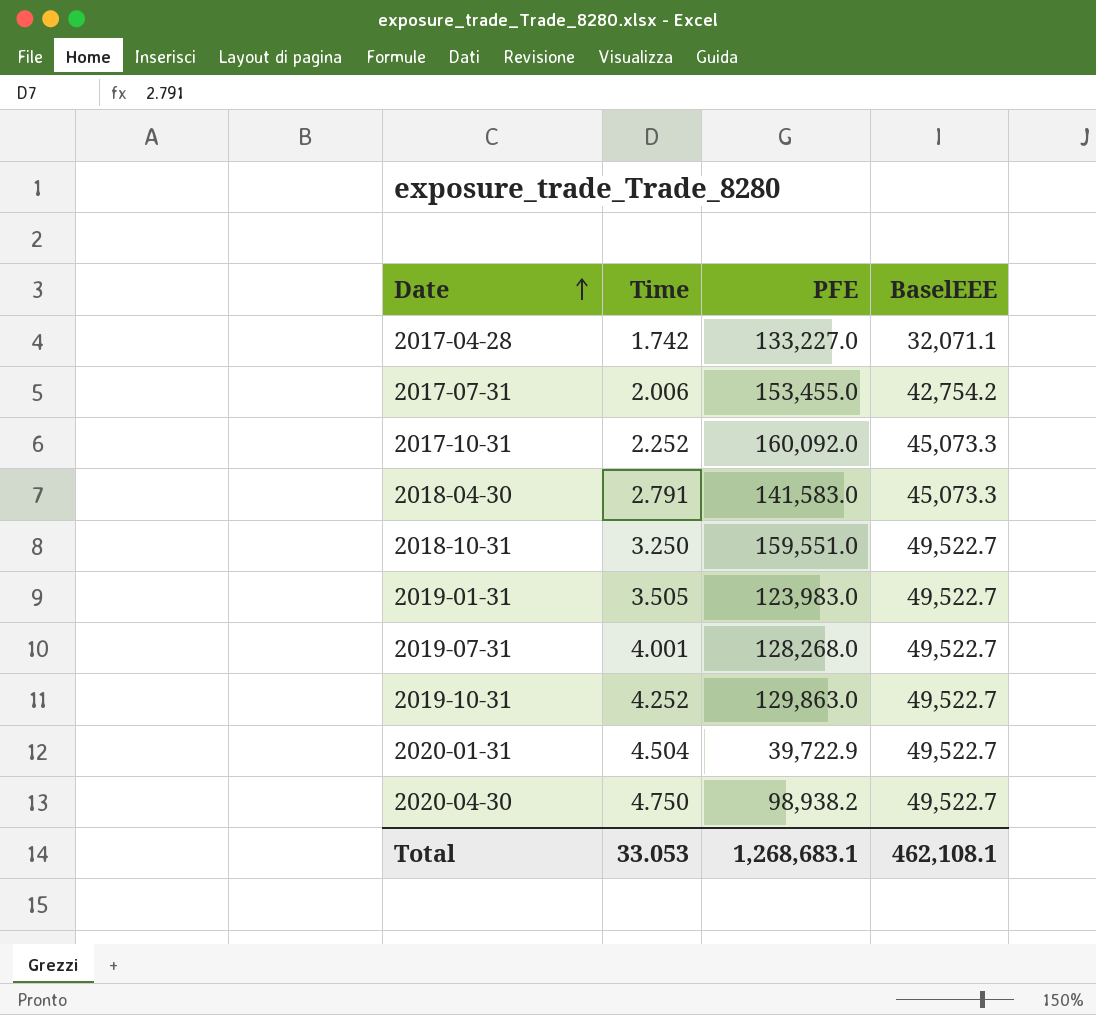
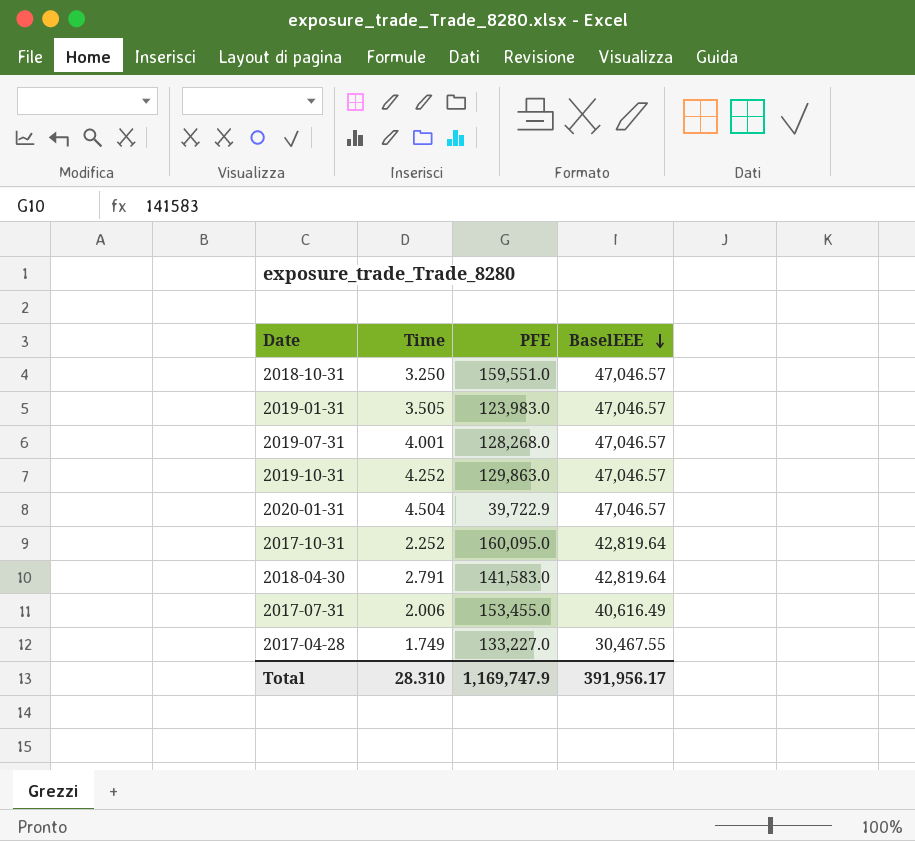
row order: Date ascending -> BaselEEE descending
row 2020-04-30: 4.750 | 98,938.2 | 49,522.7 -> none
2018-10-31 | BaselEEE: 49,522.7 -> 47,046.57
2019-01-31 | BaselEEE: 49,522.7 -> 47,046.57
2019-07-31 | BaselEEE: 49,522.7 -> 47,046.57
2019-10-31 | BaselEEE: 49,522.7 -> 47,046.57
2020-01-31 | BaselEEE: 49,522.7 -> 47,046.57
2017-10-31 | PFE: 160,092.0 -> 160,095.0
2017-10-31 | BaselEEE: 45,073.3 -> 42,819.64
2018-04-30 | BaselEEE: 45,073.3 -> 42,819.64
2017-07-31 | BaselEEE: 42,754.2 -> 40,616.49
2017-04-28 | Time: 1.742 -> 1.749
2017-04-28 | BaselEEE: 32,071.1 -> 30,467.55
Total | Time: 33.053 -> 28.310
Total | PFE: 1,268,683.1 -> 1,169,747.9
Total | BaselEEE: 462,108.1 -> 391,956.17

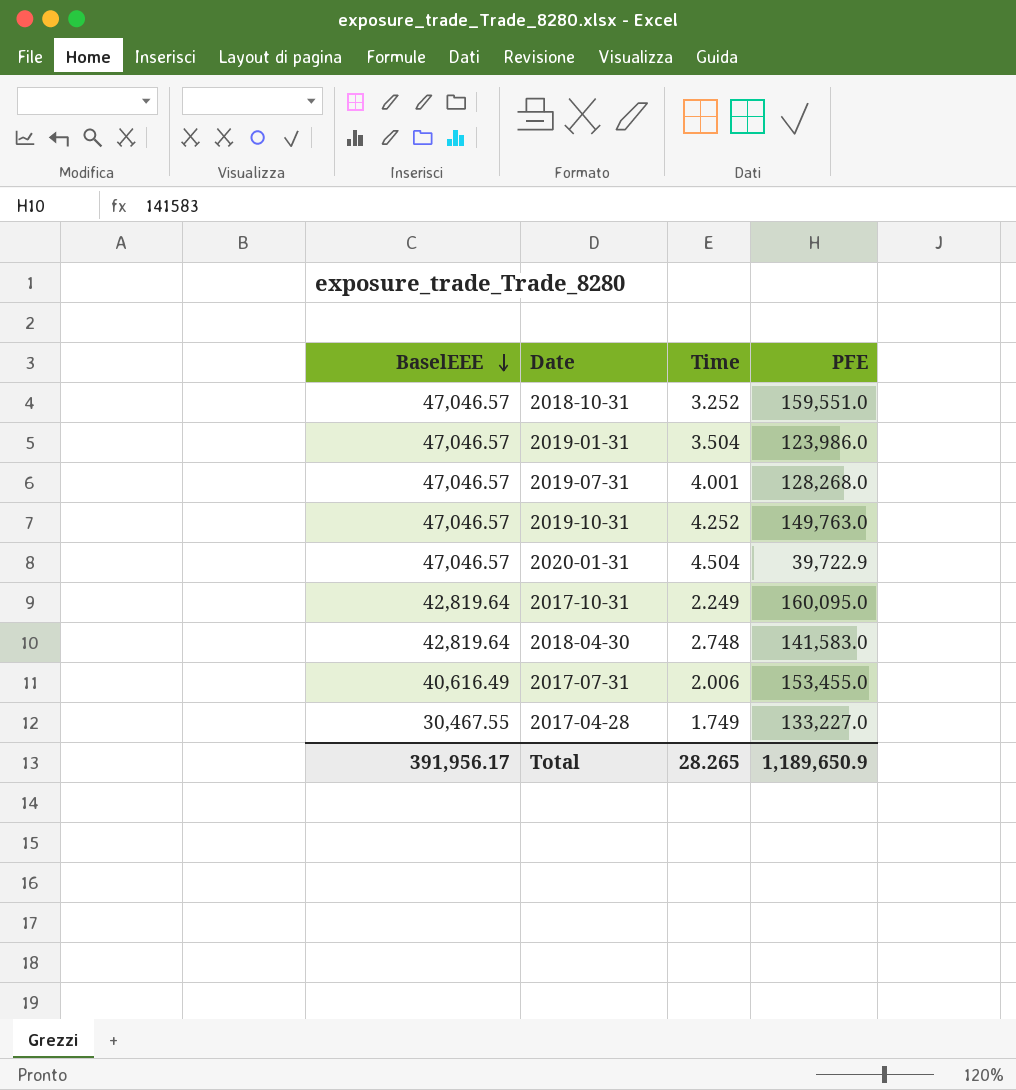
column BaselEEE | position: 4 -> 1
2018-10-31 | Time: 3.250 -> 3.252
2019-01-31 | Time: 3.505 -> 3.504
2019-01-31 | PFE: 123,983.0 -> 123,986.0
2019-10-31 | PFE: 129,863.0 -> 149,763.0
2017-10-31 | Time: 2.252 -> 2.249
2018-04-30 | Time: 2.791 -> 2.748
Total | Time: 28.310 -> 28.265
Total | PFE: 1,169,747.9 -> 1,189,650.9

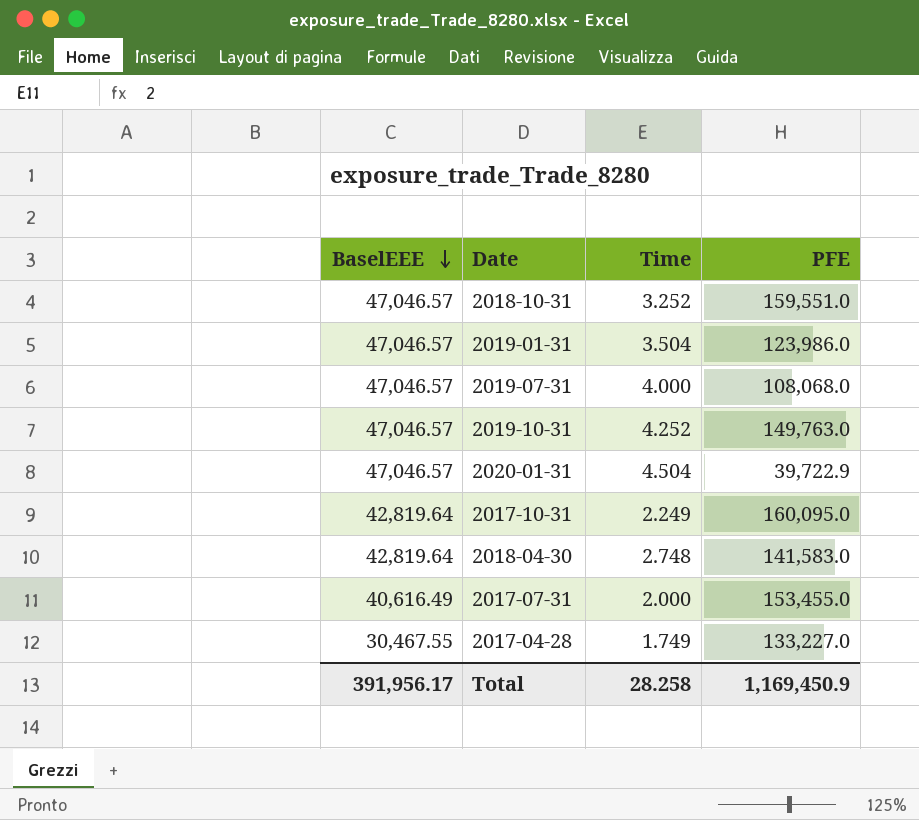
2019-07-31 | Time: 4.001 -> 4.000
2019-07-31 | PFE: 128,268.0 -> 108,068.0
2017-07-31 | Time: 2.006 -> 2.000
Total | Time: 28.265 -> 28.258
Total | PFE: 1,189,650.9 -> 1,169,450.9

